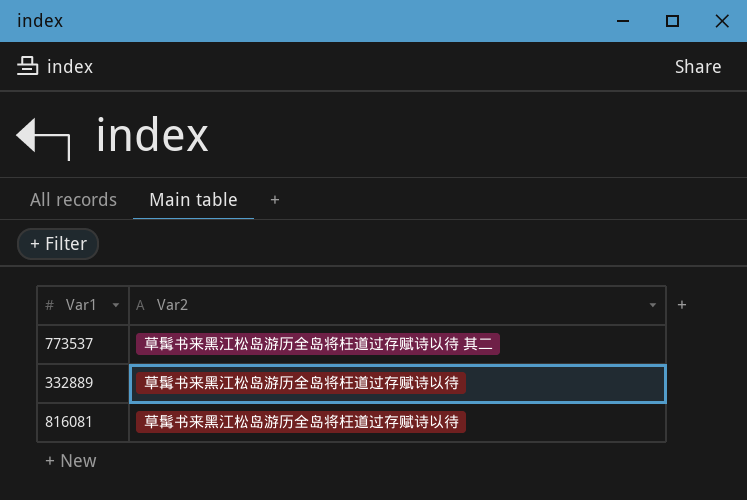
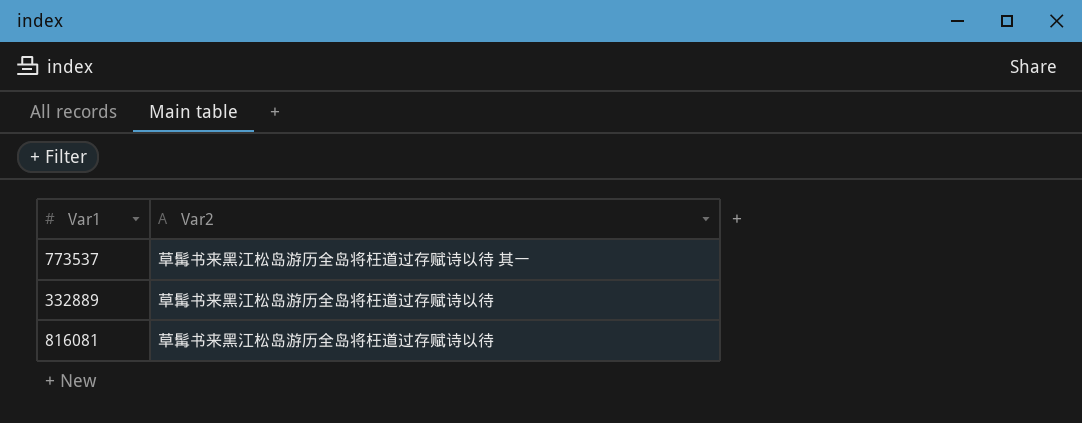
773537 | Var2: 草髯书来黑江松岛游历全岛将枉道过存赋诗以待 其二 -> 草髯书来黑江松岛游历全岛将枉道过存赋诗以待 其一

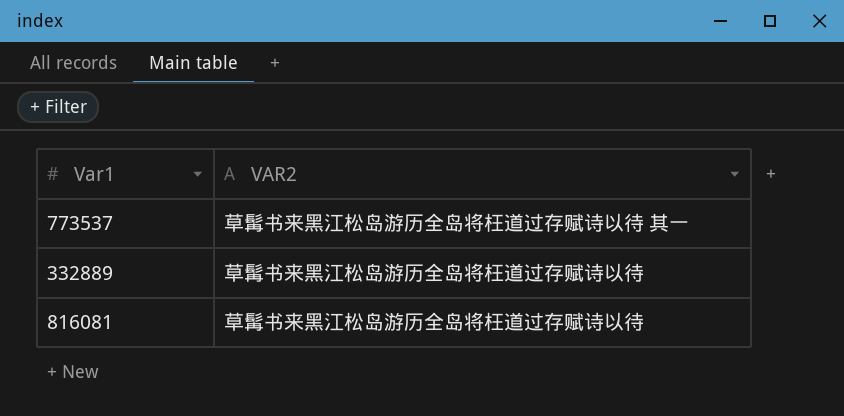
column name: Var2 -> VAR2

